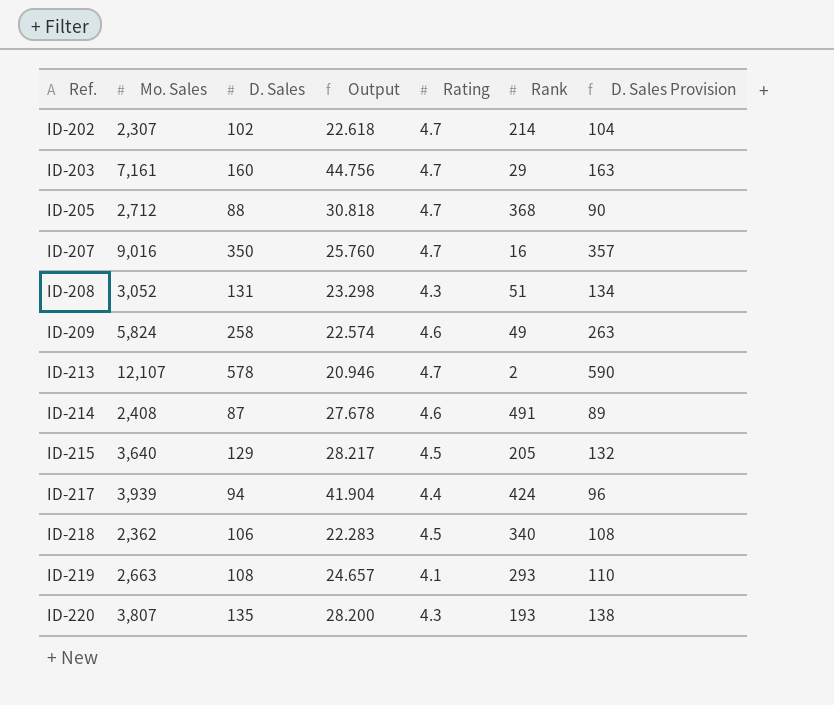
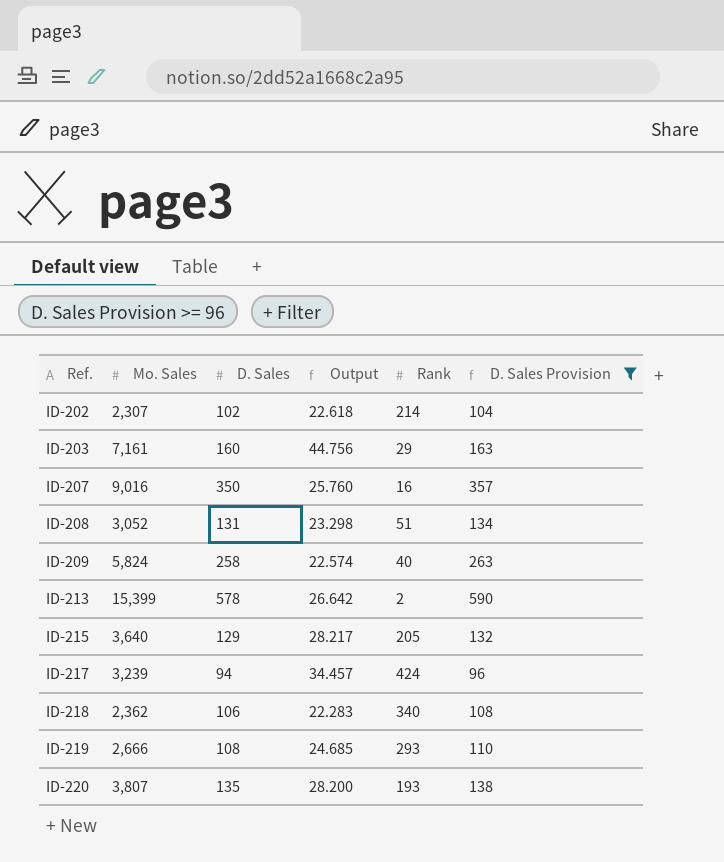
filter: none -> D. Sales Provision >= 96
column Rating | position: 5 -> none
ID-209 | Rank: 49 -> 40
ID-213 | Mo. Sales: 12,107 -> 15,399
ID-213 | Output: 20.946 -> 26.642
ID-217 | Mo. Sales: 3,939 -> 3,239
ID-217 | Output: 41.904 -> 34.457
ID-219 | Mo. Sales: 2,663 -> 2,666
ID-219 | Output: 24.657 -> 24.685

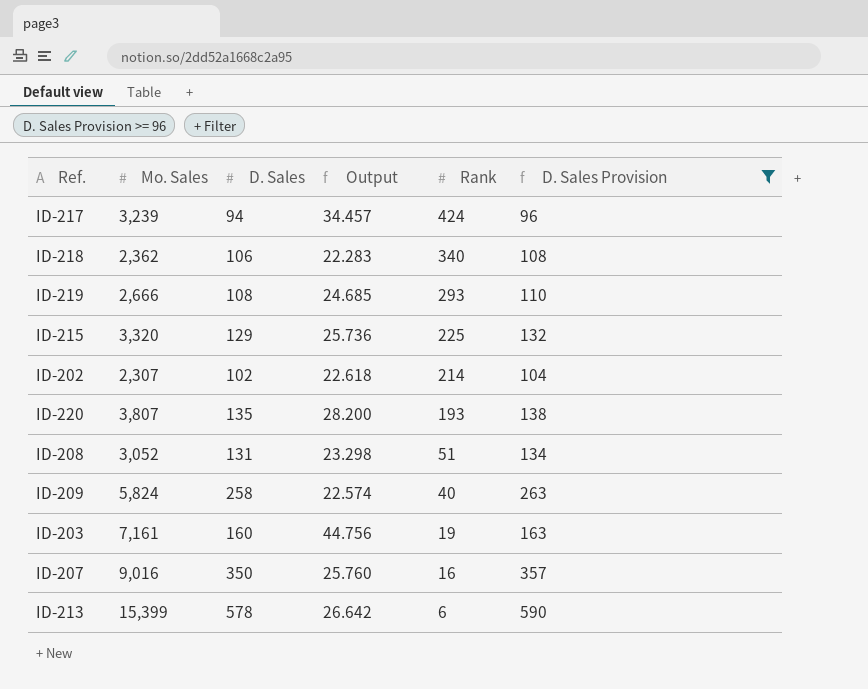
row order: Ref. ascending -> Rank descending
ID-215 | Mo. Sales: 3,640 -> 3,320
ID-215 | Output: 28.217 -> 25.736
ID-215 | Rank: 205 -> 225
ID-203 | Rank: 29 -> 19
ID-213 | Rank: 2 -> 6

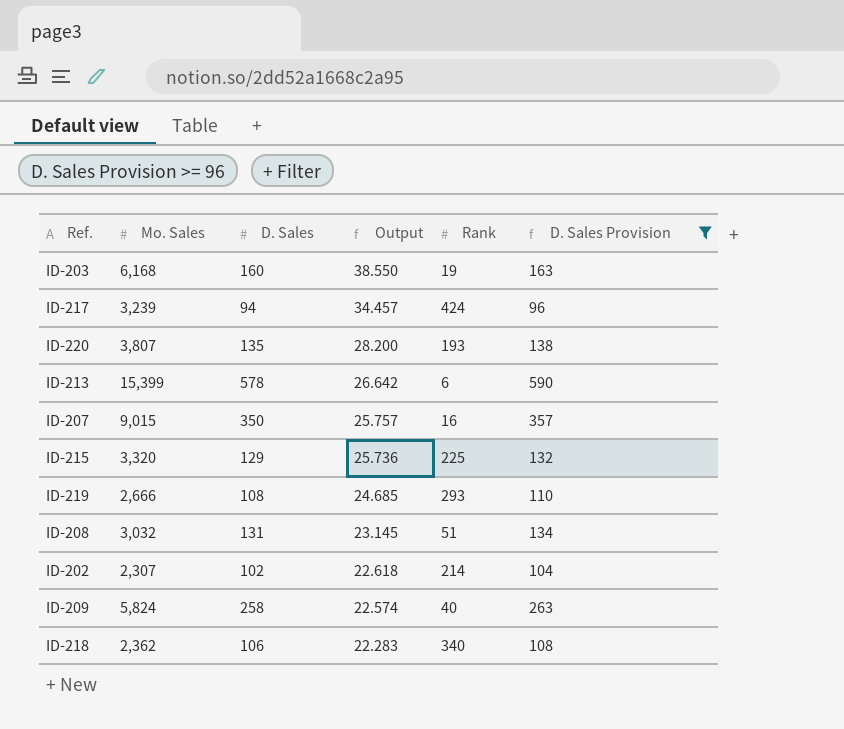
row order: Rank descending -> Output descending
ID-203 | Mo. Sales: 7,161 -> 6,168
ID-203 | Output: 44.756 -> 38.550
ID-207 | Mo. Sales: 9,016 -> 9,015
ID-207 | Output: 25.760 -> 25.757
ID-208 | Mo. Sales: 3,052 -> 3,032
ID-208 | Output: 23.298 -> 23.145

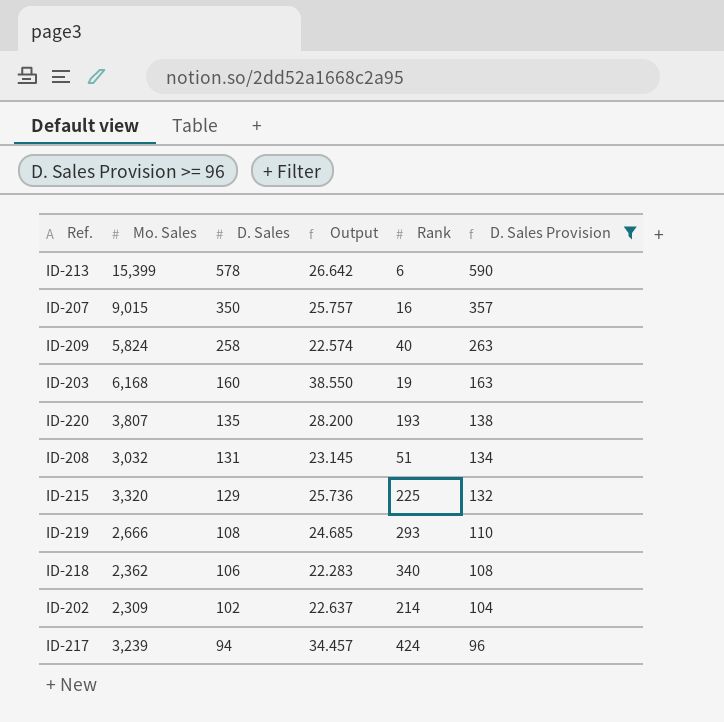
row order: Output descending -> D. Sales descending
ID-202 | Mo. Sales: 2,307 -> 2,309
ID-202 | Output: 22.618 -> 22.637

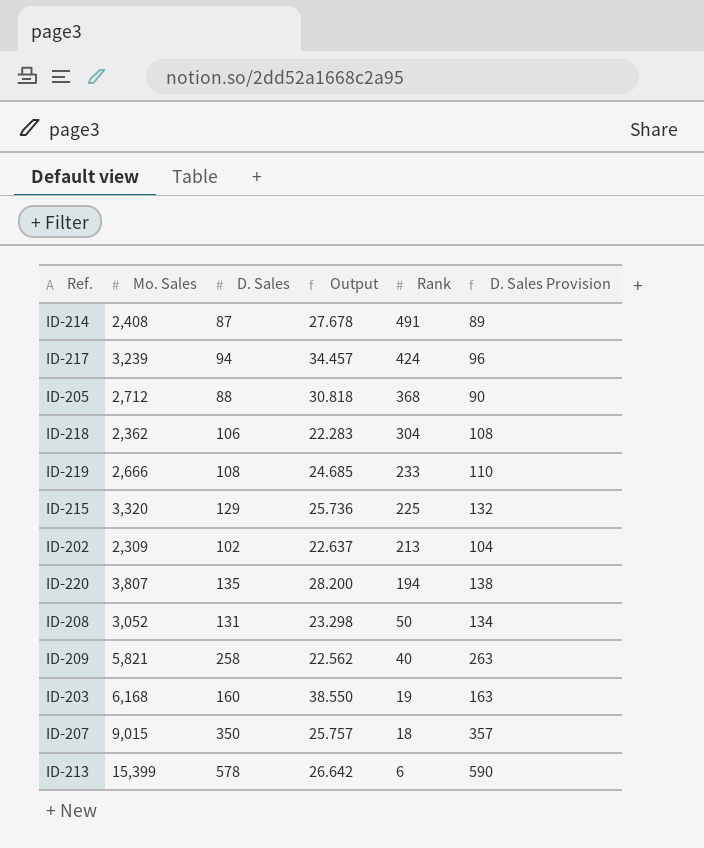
filter: D. Sales Provision >= 96 -> none
row order: D. Sales descending -> Rank descending
ID-218 | Rank: 340 -> 304
ID-219 | Rank: 293 -> 233
ID-202 | Rank: 214 -> 213
ID-220 | Rank: 193 -> 194
ID-208 | Mo. Sales: 3,032 -> 3,052
ID-208 | Output: 23.145 -> 23.298
ID-208 | Rank: 51 -> 50
ID-209 | Mo. Sales: 5,824 -> 5,821
ID-209 | Output: 22.574 -> 22.562
ID-207 | Rank: 16 -> 18

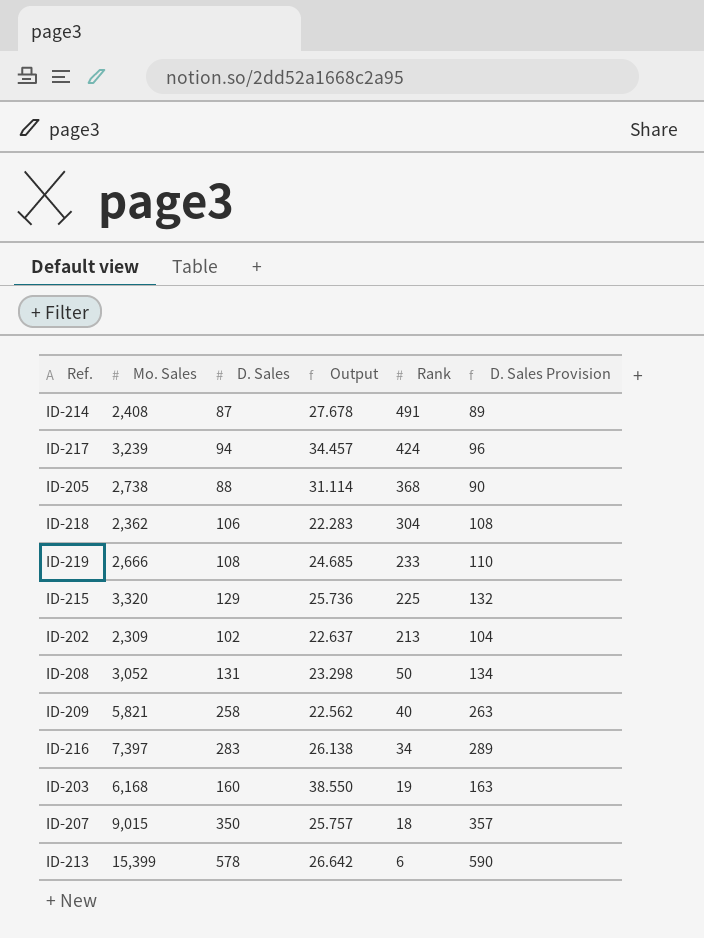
row ID-220: 3,807 | 135 | 28.200 | 194 | 138 -> none
ID-205 | Mo. Sales: 2,712 -> 2,738
ID-205 | Output: 30.818 -> 31.114
row ID-216: none -> 7,397 | 283 | 26.138 | 34 | 289

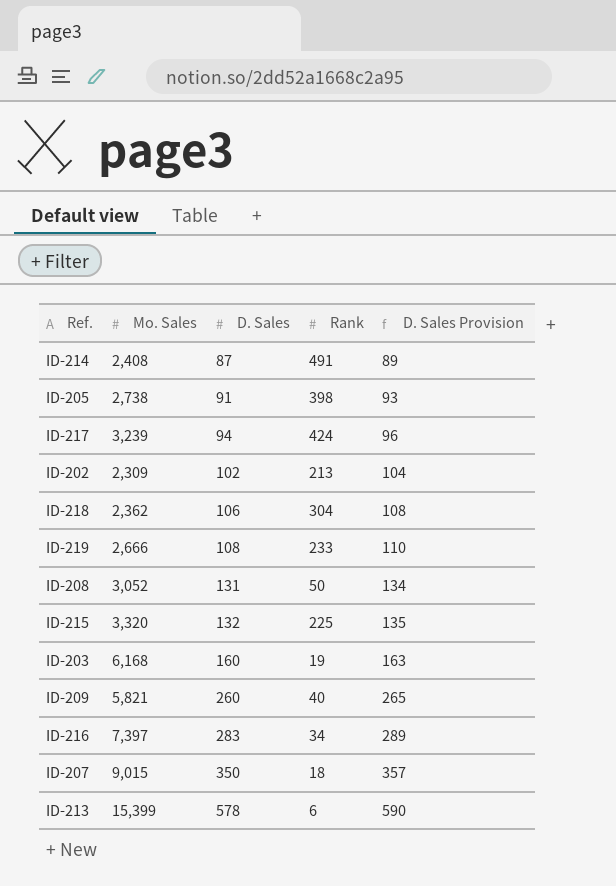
row order: Rank descending -> D. Sales ascending
column Output | formula: [Mo. Sales] / [D. Sales] -> none
ID-205 | D. Sales: 88 -> 91
ID-205 | Rank: 368 -> 398
ID-205 | D. Sales Provision: 90 -> 93
ID-215 | D. Sales: 129 -> 132
ID-215 | D. Sales Provision: 132 -> 135
ID-209 | D. Sales: 258 -> 260
ID-209 | D. Sales Provision: 263 -> 265

